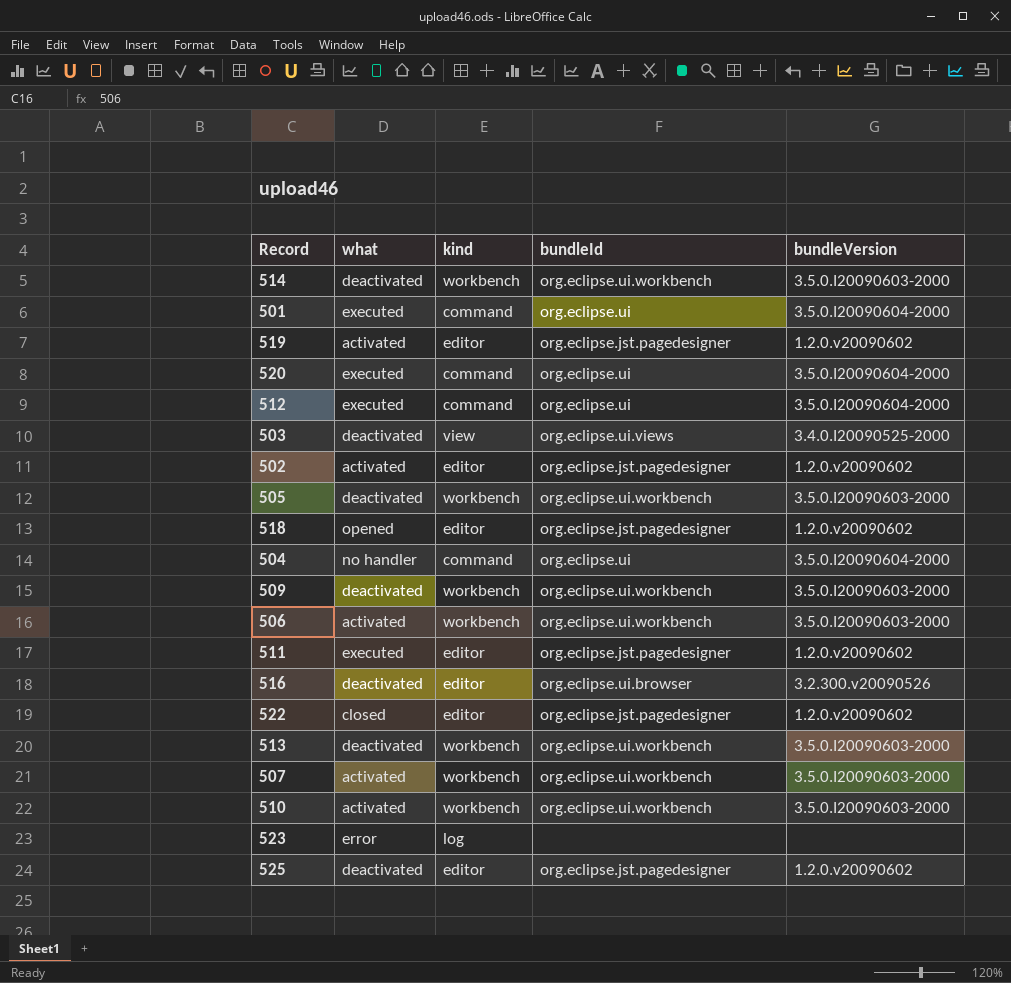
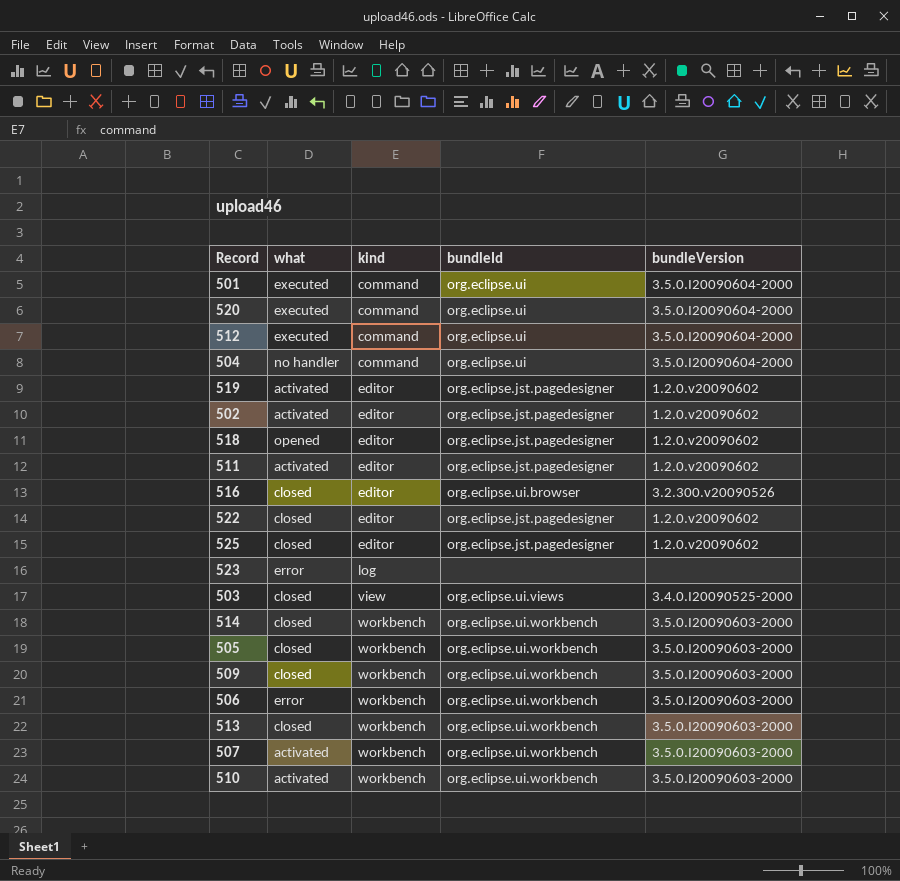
row order: none -> kind ascending
511 | what: executed -> activated
516 | what: deactivated -> closed
525 | what: deactivated -> closed
503 | what: deactivated -> closed
514 | what: deactivated -> closed
505 | what: deactivated -> closed
509 | what: deactivated -> closed
506 | what: activated -> error
513 | what: deactivated -> closed

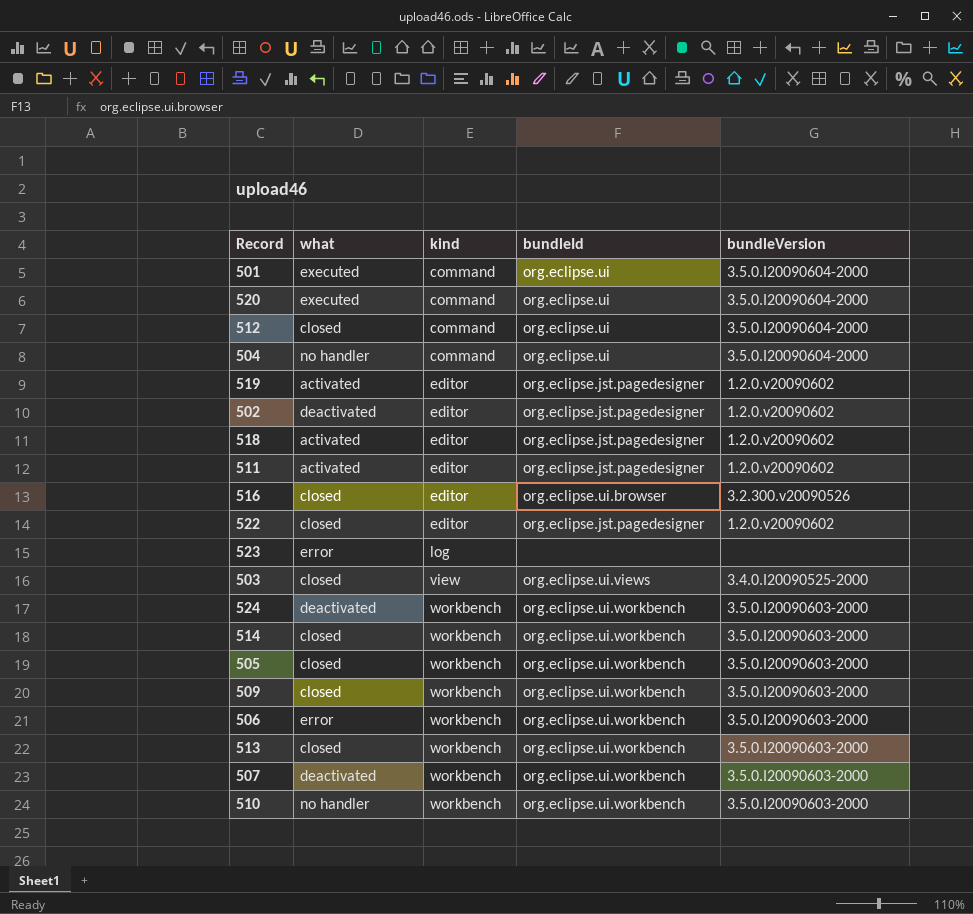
row 525: closed | editor | org.eclipse.jst.pagedesigner | 1.2.0.v20090602 -> none
512 | what: executed -> closed
502 | what: activated -> deactivated
518 | what: opened -> activated
row 524: none -> deactivated | workbench | org.eclipse.ui.workbench | 3.5.0.I20090603-2000
507 | what: activated -> deactivated
510 | what: activated -> no handler

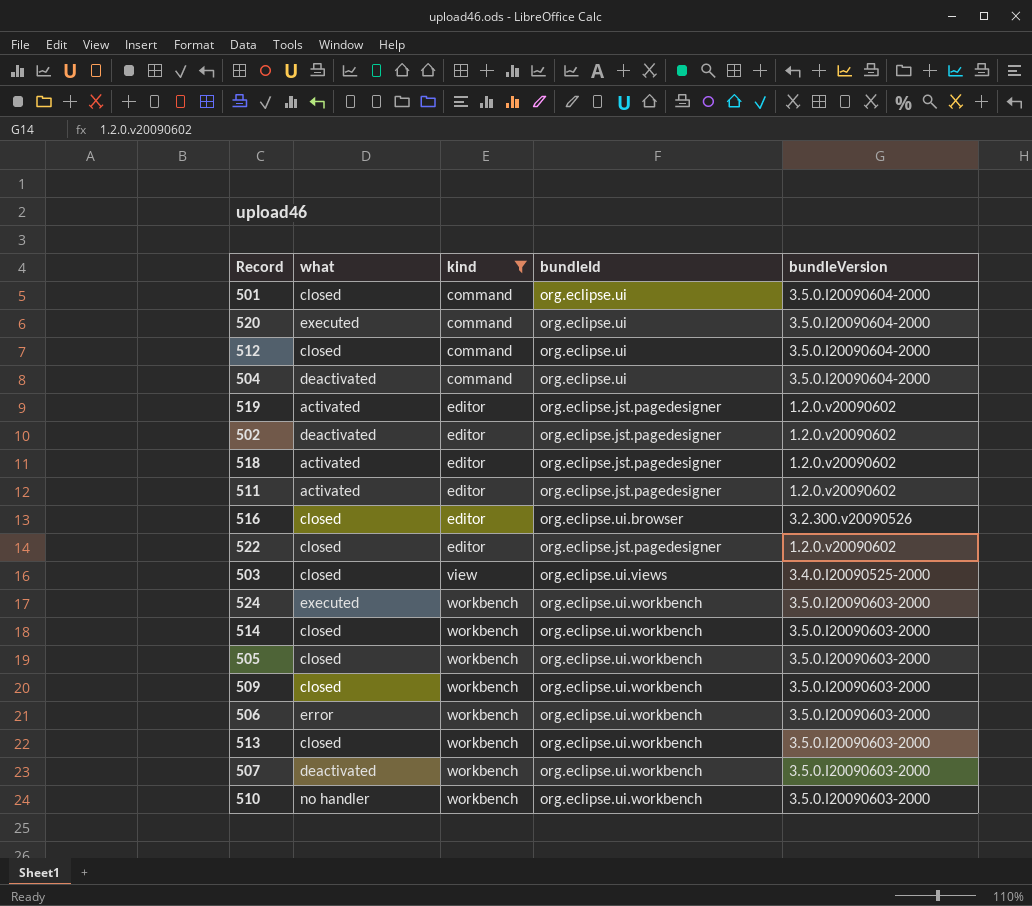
filter: none -> kind != log
501 | what: executed -> closed
504 | what: no handler -> deactivated
524 | what: deactivated -> executed

